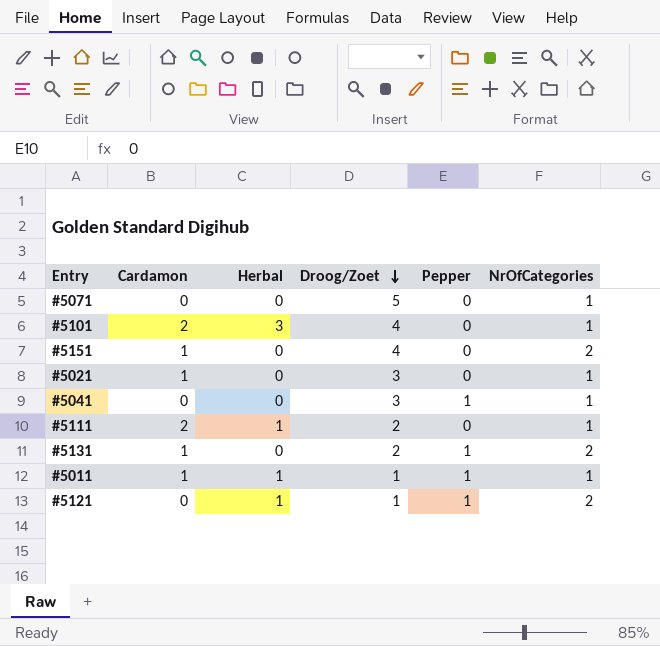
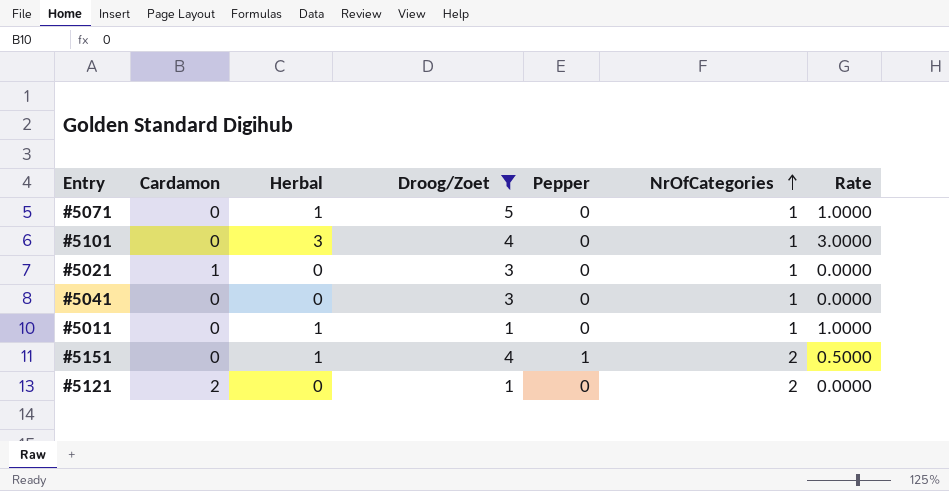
filter: none -> Droog/Zoet != 2
row order: Droog/Zoet descending -> NrOfCategories ascending
column Rate | formula: none -> [Herbal] / [NrOfCategories]
#5071 | Herbal: 0 -> 1
#5101 | Cardamon: 2 -> 0
#5041 | Pepper: 1 -> 0
#5011 | Cardamon: 1 -> 0
#5011 | Pepper: 1 -> 0
#5151 | Cardamon: 1 -> 0
#5151 | Herbal: 0 -> 1
#5151 | Pepper: 0 -> 1
#5121 | Cardamon: 0 -> 2
#5121 | Herbal: 1 -> 0
#5121 | Pepper: 1 -> 0

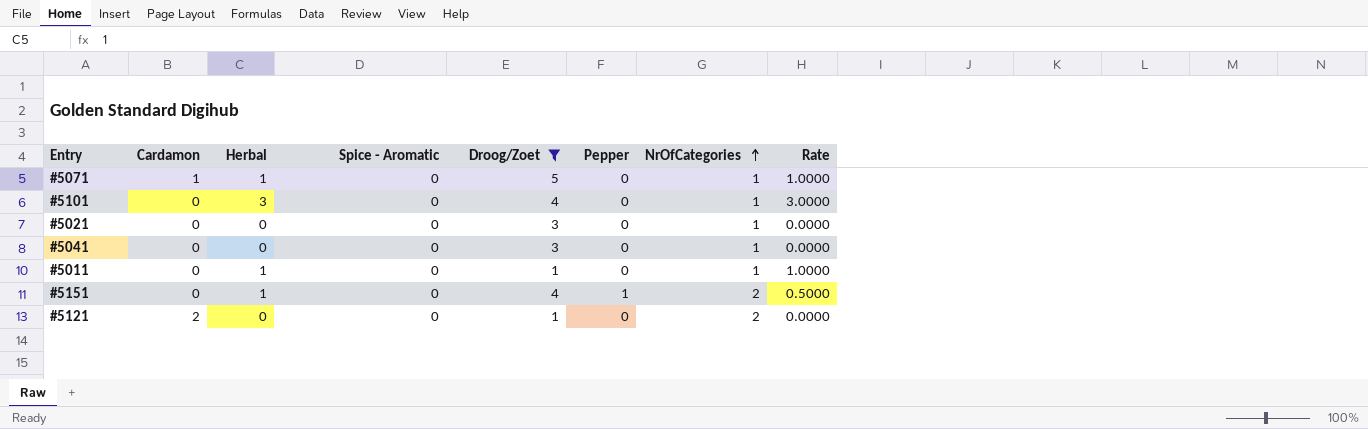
column Spice - Aromatic | position: none -> 4
#5071 | Cardamon: 0 -> 1
#5021 | Cardamon: 1 -> 0

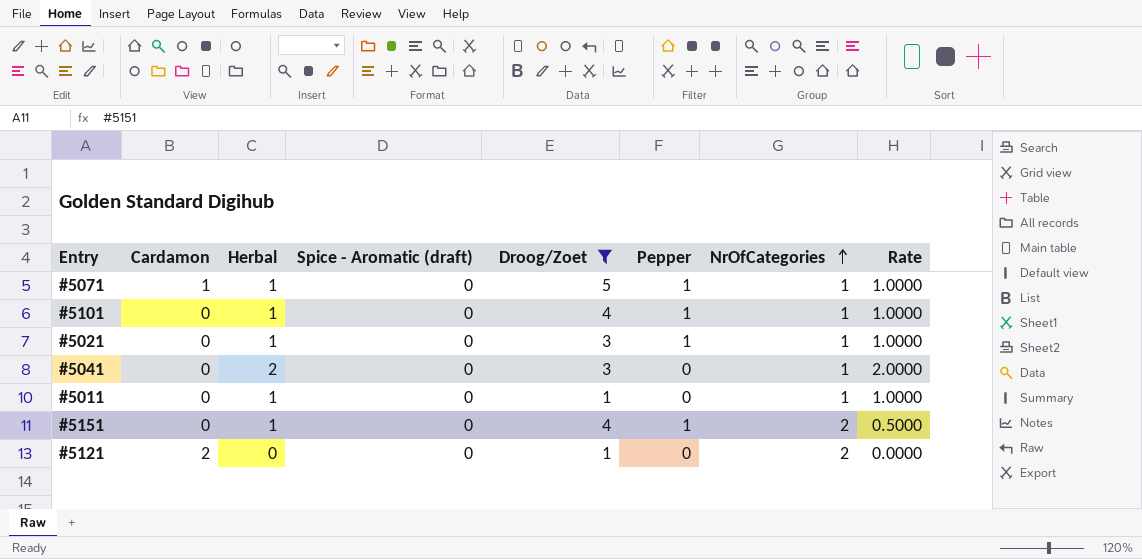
column name: Spice - Aromatic -> Spice - Aromatic (draft)
#5071 | Pepper: 0 -> 1
#5101 | Herbal: 3 -> 1
#5101 | Pepper: 0 -> 1
#5101 | Rate: 3.0000 -> 1.0000
#5021 | Herbal: 0 -> 1
#5021 | Pepper: 0 -> 1
#5021 | Rate: 0.0000 -> 1.0000
#5041 | Herbal: 0 -> 2
#5041 | Rate: 0.0000 -> 2.0000

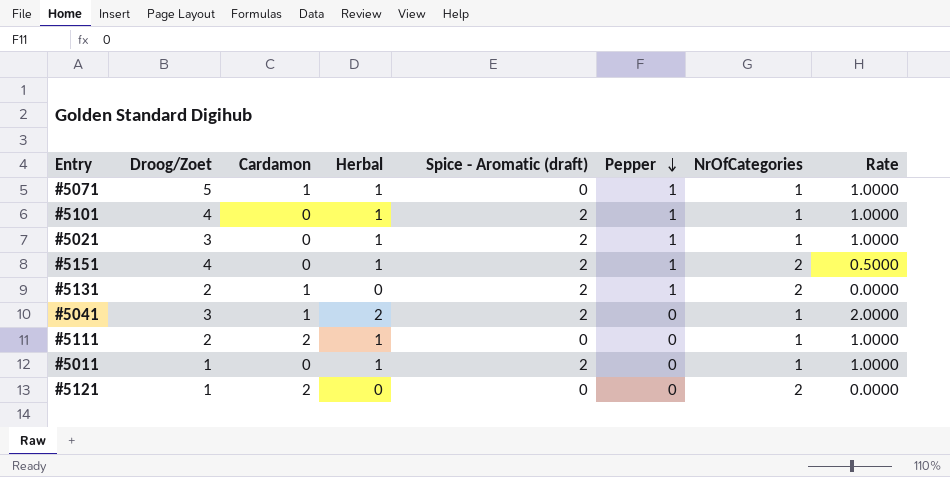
filter: Droog/Zoet != 2 -> none
row order: NrOfCategories ascending -> Pepper descending
column Droog/Zoet | position: 5 -> 2
#5101 | Spice - Aromatic (draft): 0 -> 2
#5021 | Spice - Aromatic (draft): 0 -> 2
#5151 | Spice - Aromatic (draft): 0 -> 2
#5041 | Cardamon: 0 -> 1
#5041 | Spice - Aromatic (draft): 0 -> 2
#5011 | Spice - Aromatic (draft): 0 -> 2

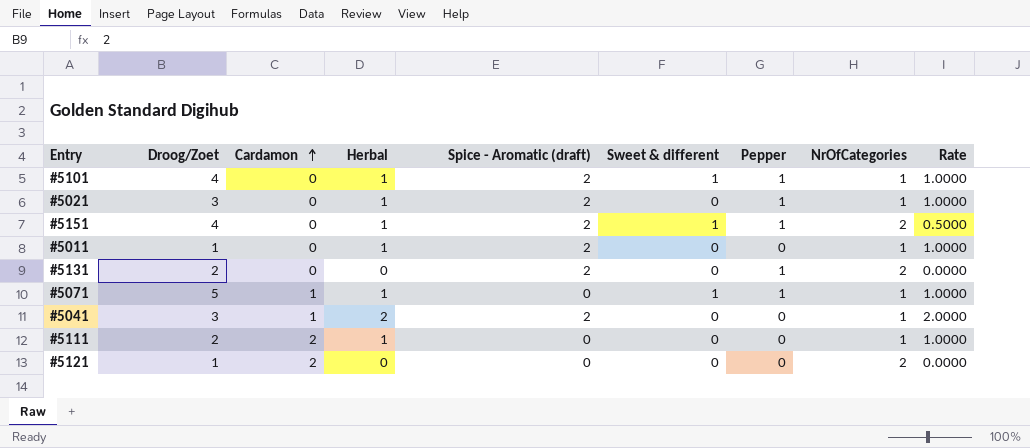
row order: Pepper descending -> Cardamon ascending
column Sweet & different | position: none -> 6
#5131 | Cardamon: 1 -> 0

